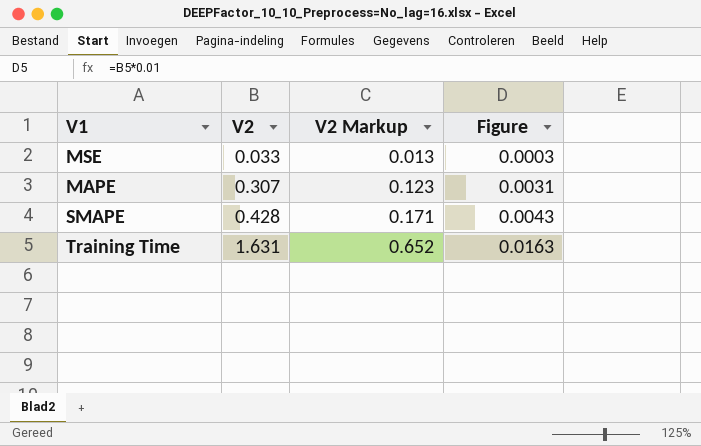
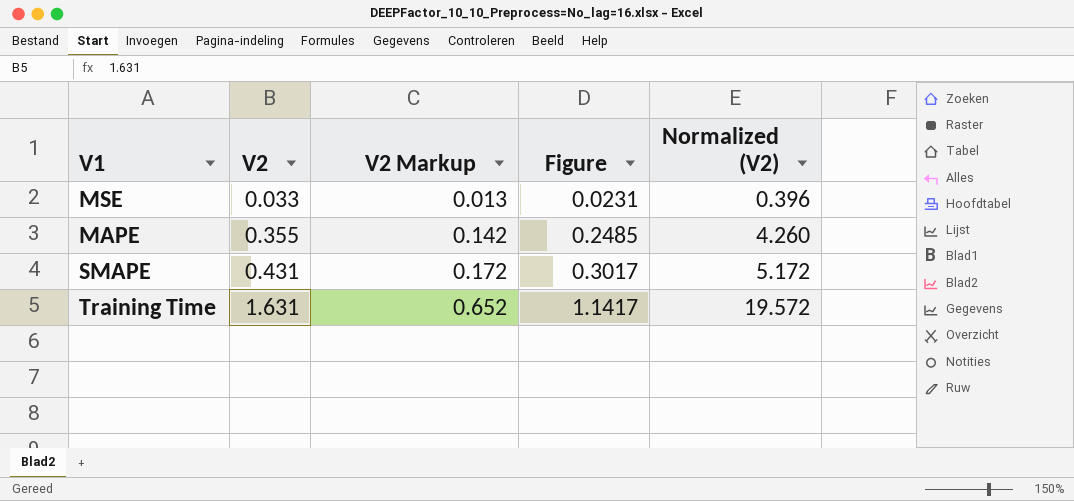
column Figure | formula: [V2] * 0.01 -> [V2] * 0.7
column Normalized (V2) | formula: none -> [V2] * 12
MAPE | V2: 0.307 -> 0.355
MAPE | V2 Markup: 0.123 -> 0.142
SMAPE | V2: 0.428 -> 0.431
SMAPE | V2 Markup: 0.171 -> 0.172

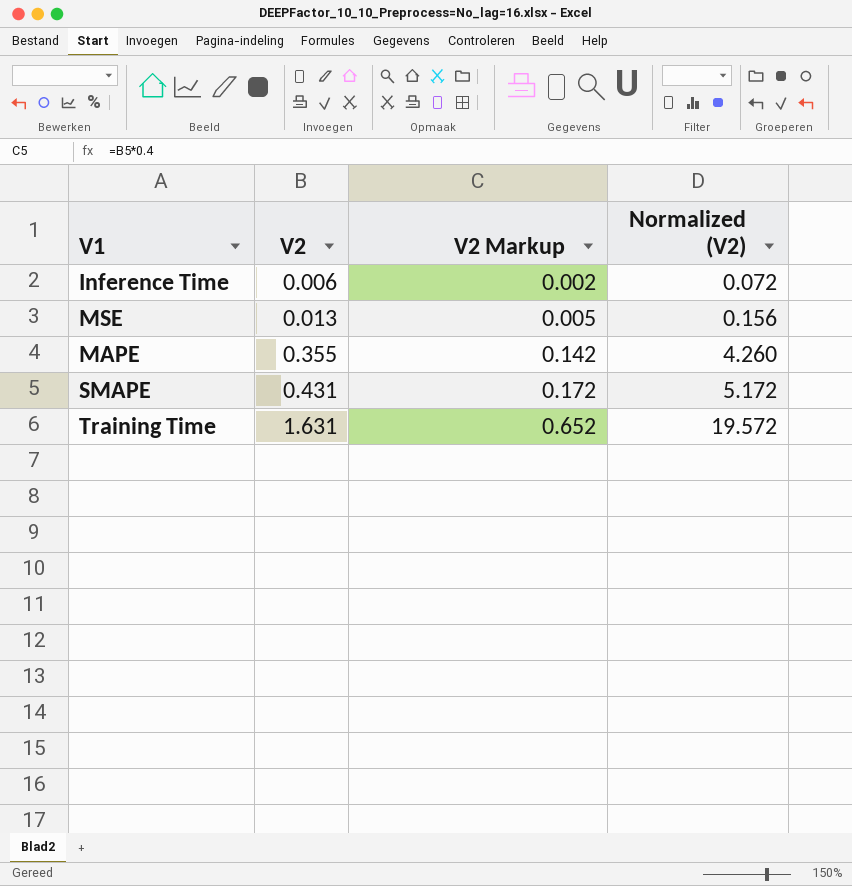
column Figure | formula: [V2] * 0.7 -> none
row Inference Time: none -> 0.006 | 0.002 | 0.072
MSE | V2: 0.033 -> 0.013
MSE | V2 Markup: 0.013 -> 0.005
MSE | Normalized (V2): 0.396 -> 0.156

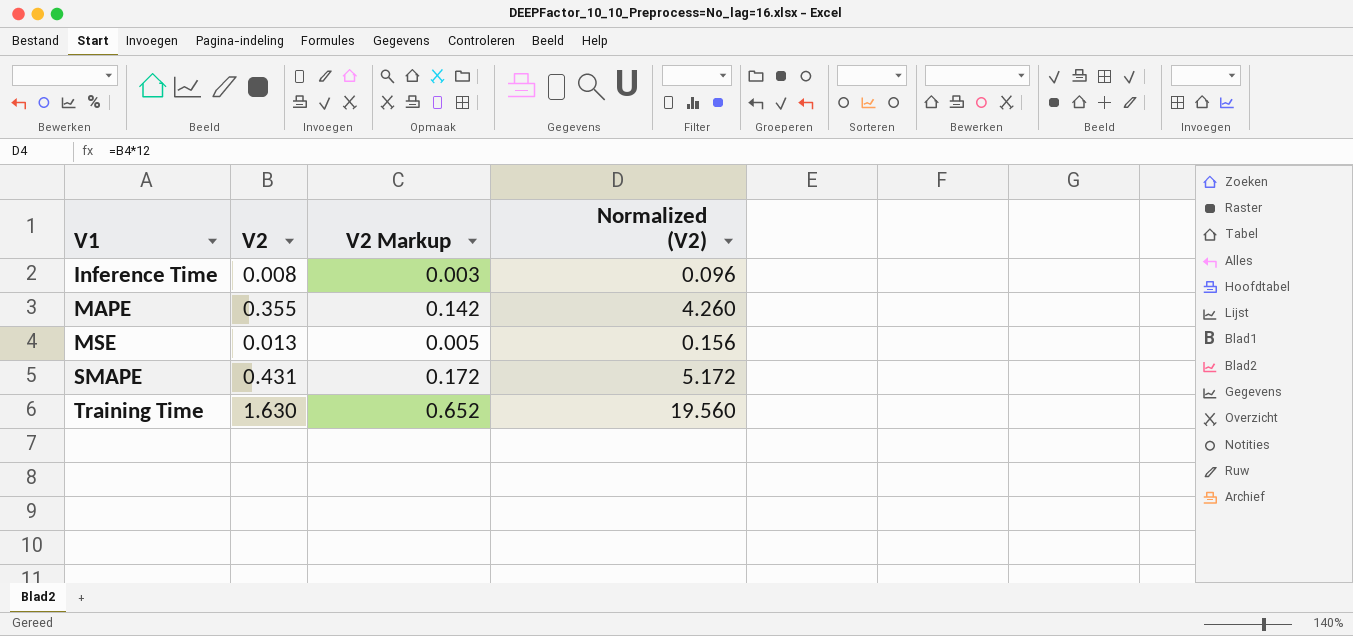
row order: V2 ascending -> V1 ascending
Inference Time | V2: 0.006 -> 0.008
Inference Time | V2 Markup: 0.002 -> 0.003
Inference Time | Normalized (V2): 0.072 -> 0.096
Training Time | V2: 1.631 -> 1.630
Training Time | Normalized (V2): 19.572 -> 19.560

